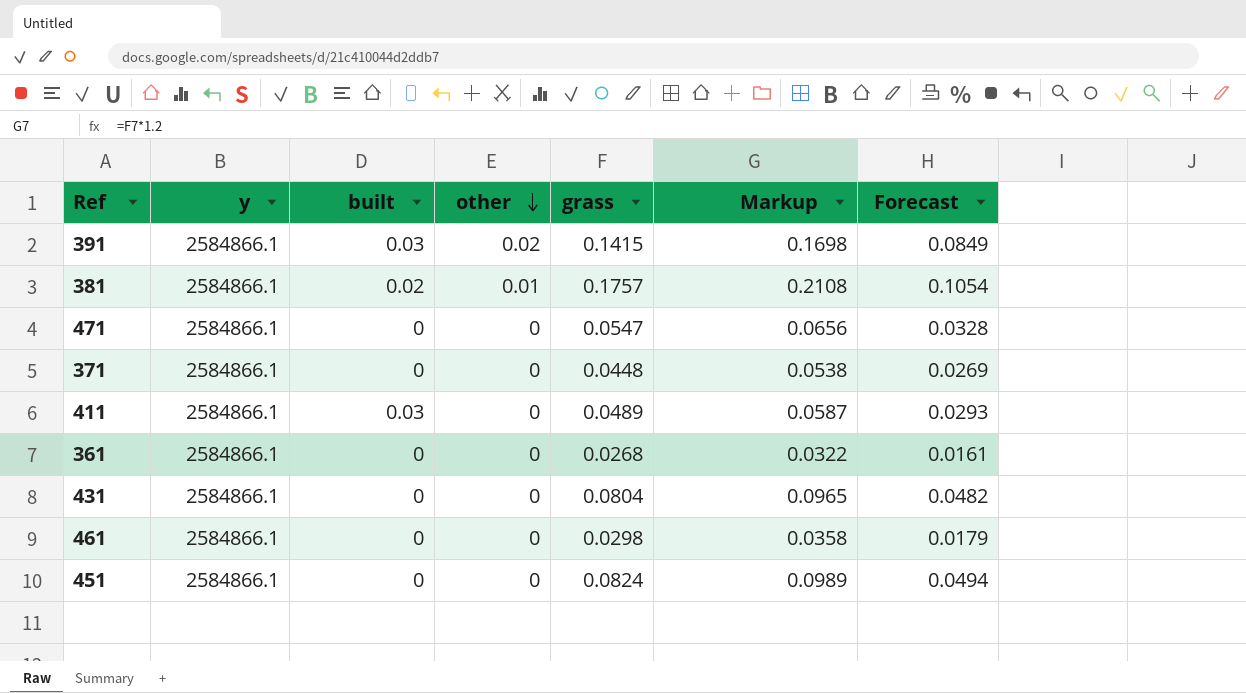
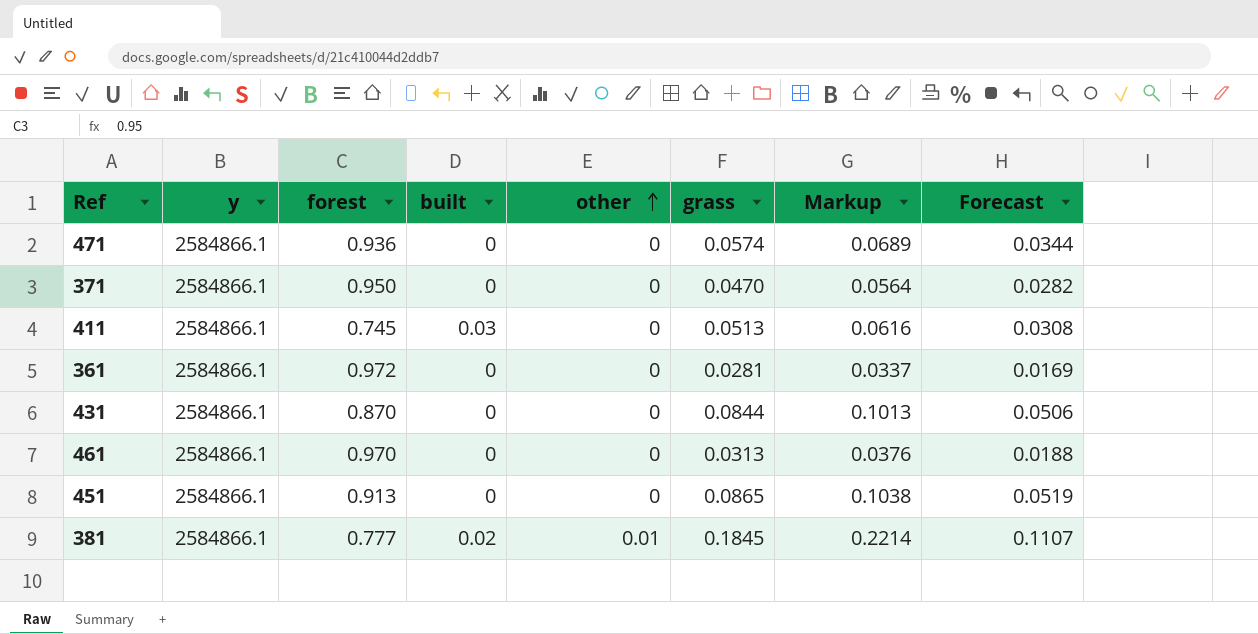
row order: other descending -> other ascending
column forest | position: none -> 3
row 391: 2584866.1 | 0.03 | 0.02 | 0.1415 | 0.1698 | 0.0849 -> none
471 | grass: 0.0547 -> 0.0574
471 | Markup: 0.0656 -> 0.0689
471 | Forecast: 0.0328 -> 0.0344
371 | grass: 0.0448 -> 0.0470
371 | Markup: 0.0538 -> 0.0564
371 | Forecast: 0.0269 -> 0.0282
411 | grass: 0.0489 -> 0.0513
411 | Markup: 0.0587 -> 0.0616
411 | Forecast: 0.0293 -> 0.0308
361 | grass: 0.0268 -> 0.0281
361 | Markup: 0.0322 -> 0.0337
361 | Forecast: 0.0161 -> 0.0169
431 | grass: 0.0804 -> 0.0844
431 | Markup: 0.0965 -> 0.1013
431 | Forecast: 0.0482 -> 0.0506
461 | grass: 0.0298 -> 0.0313
461 | Markup: 0.0358 -> 0.0376
461 | Forecast: 0.0179 -> 0.0188
451 | grass: 0.0824 -> 0.0865
451 | Markup: 0.0989 -> 0.1038
451 | Forecast: 0.0494 -> 0.0519
381 | grass: 0.1757 -> 0.1845
381 | Markup: 0.2108 -> 0.2214
381 | Forecast: 0.1054 -> 0.1107

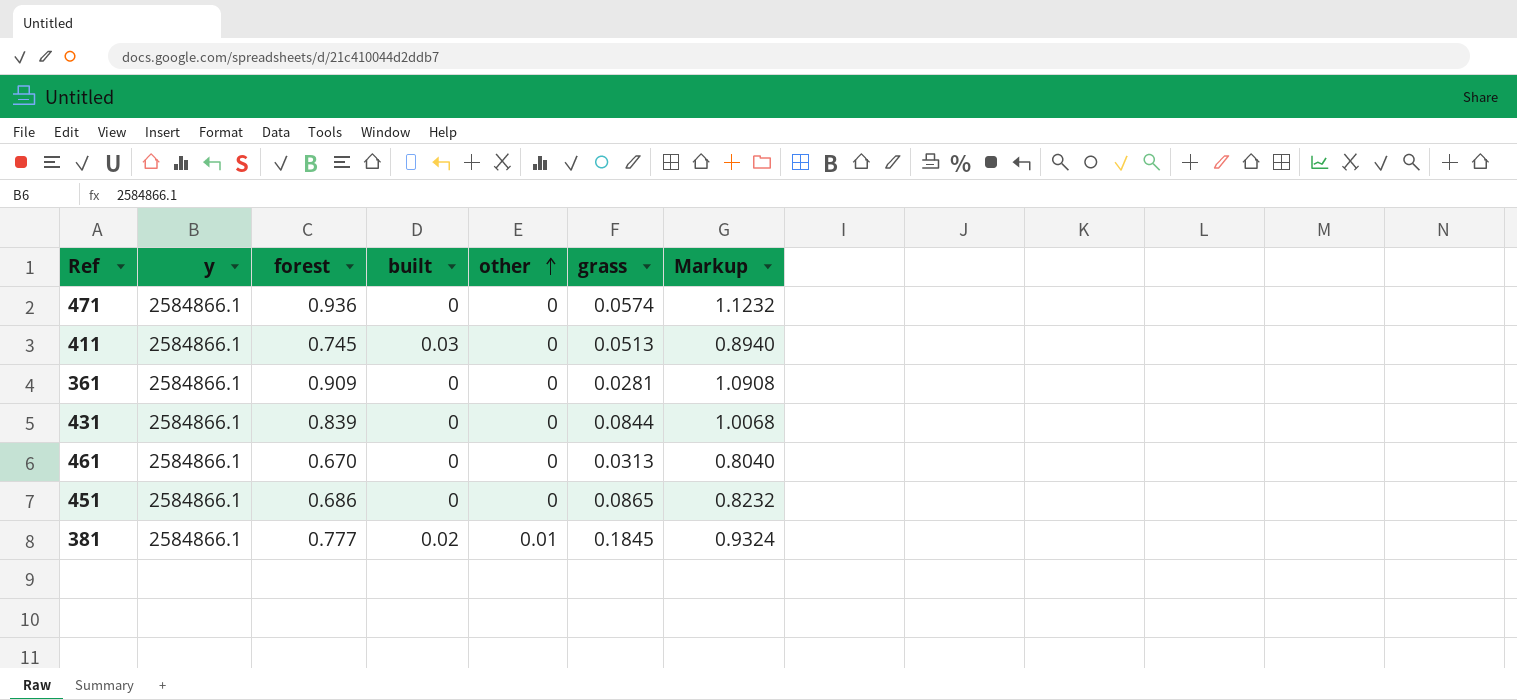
column Forecast | formula: [grass] * 0.6 -> none
column Markup | formula: [grass] * 1.2 -> [forest] * 1.2
row 371: 2584866.1 | 0.950 | 0 | 0 | 0.0470 | 0.0564 | 0.0282 -> none
361 | forest: 0.972 -> 0.909
431 | forest: 0.870 -> 0.839
461 | forest: 0.970 -> 0.670
451 | forest: 0.913 -> 0.686

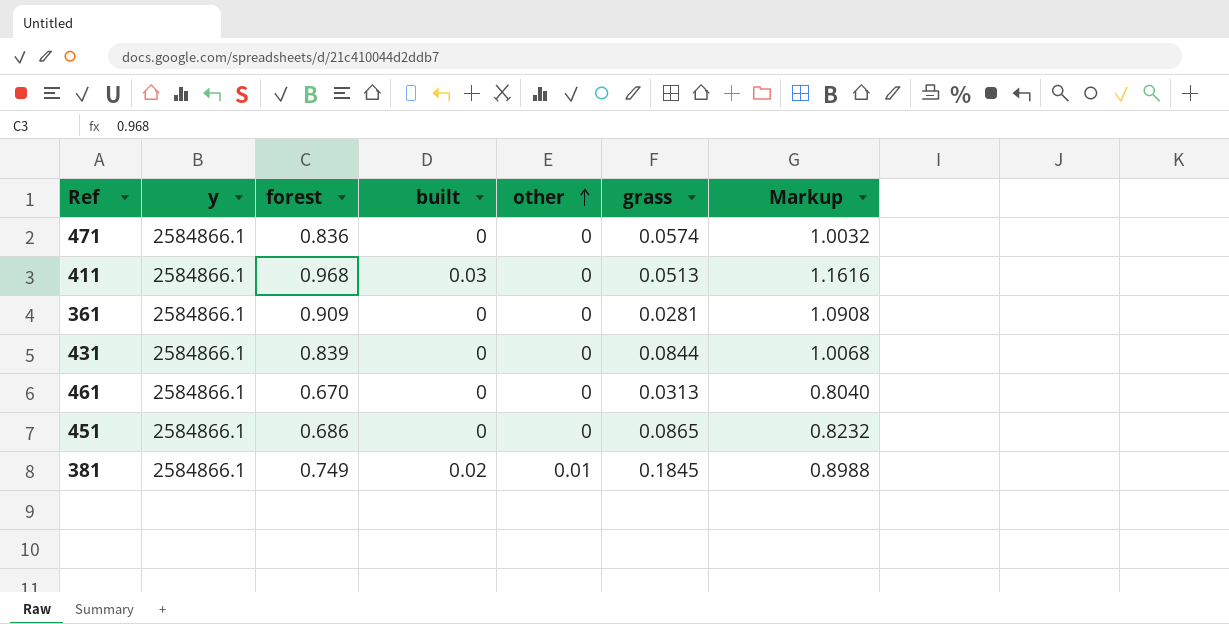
471 | forest: 0.936 -> 0.836
471 | Markup: 1.1232 -> 1.0032
411 | forest: 0.745 -> 0.968
411 | Markup: 0.8940 -> 1.1616
381 | forest: 0.777 -> 0.749
381 | Markup: 0.9324 -> 0.8988

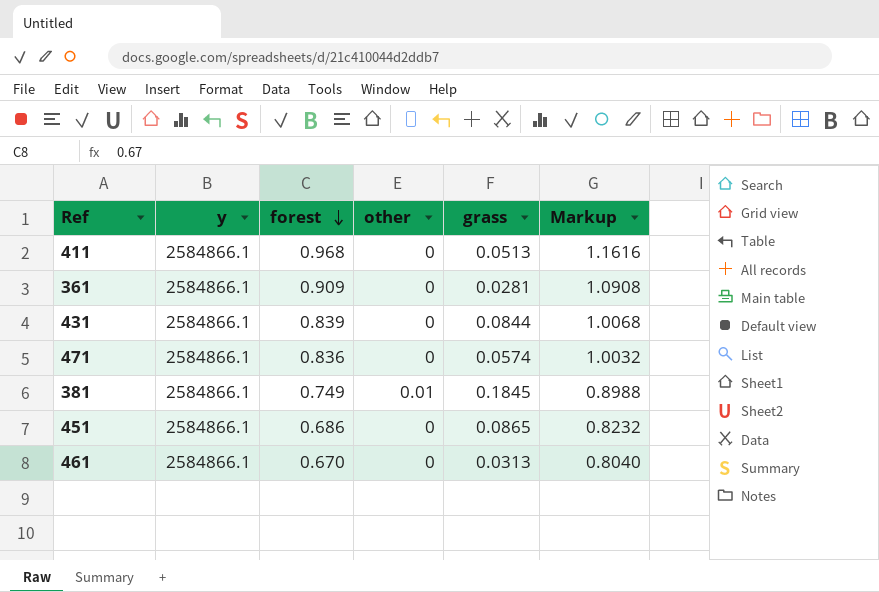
row order: other ascending -> forest descending
column built | position: 4 -> none

